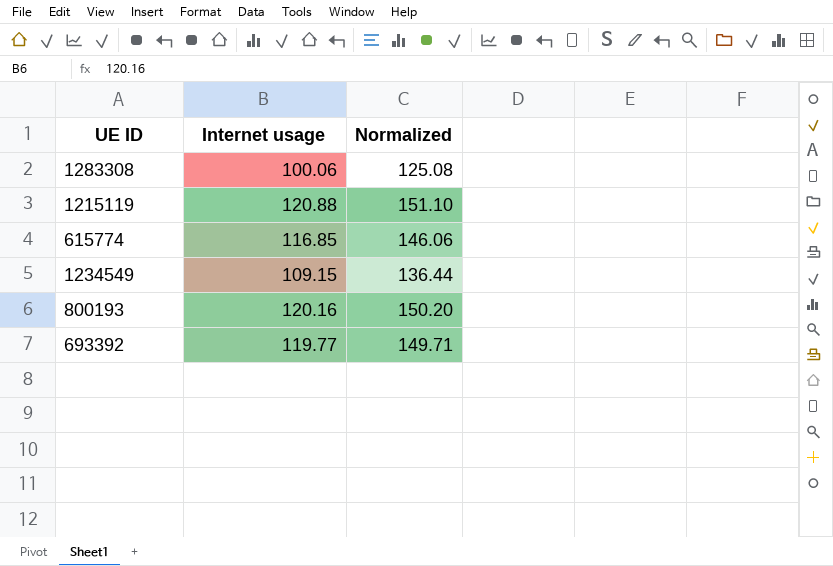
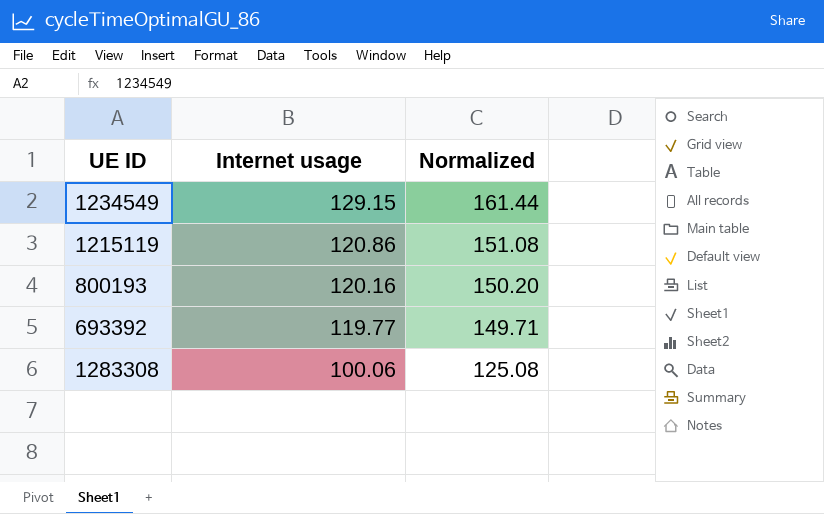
row order: none -> Internet usage descending
row 615774: 116.85 | 146.06 -> none
1234549 | Internet usage: 109.15 -> 129.15
1234549 | Normalized: 136.44 -> 161.44
1215119 | Internet usage: 120.88 -> 120.86
1215119 | Normalized: 151.10 -> 151.08

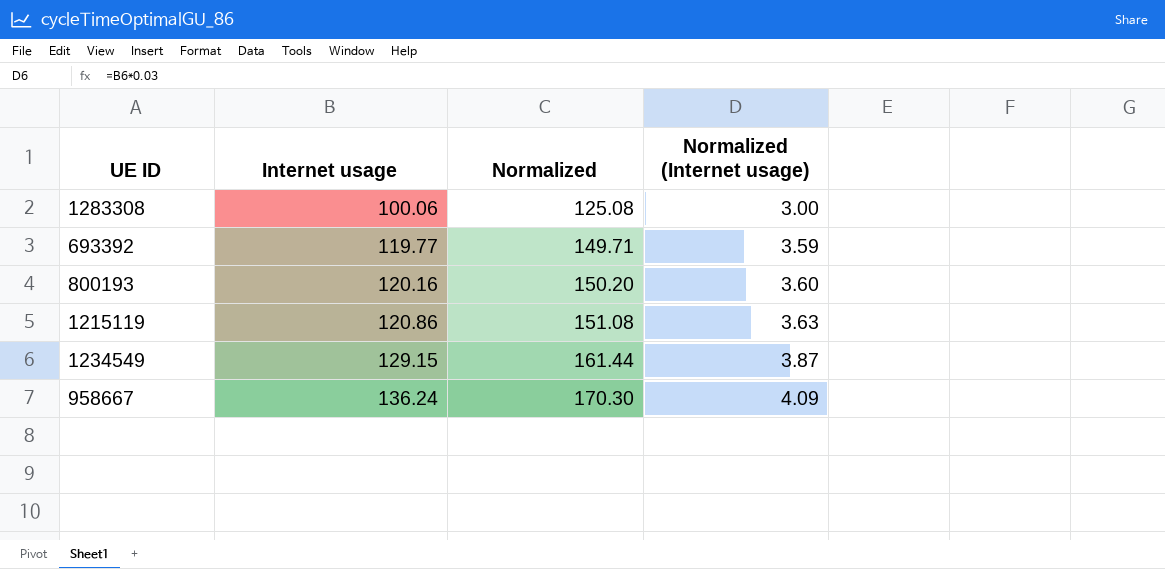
row order: Internet usage descending -> Internet usage ascending
column Normalized (Internet usage) | formula: none -> [Internet usage] * 0.03
row 958667: none -> 136.24 | 170.30 | 4.09

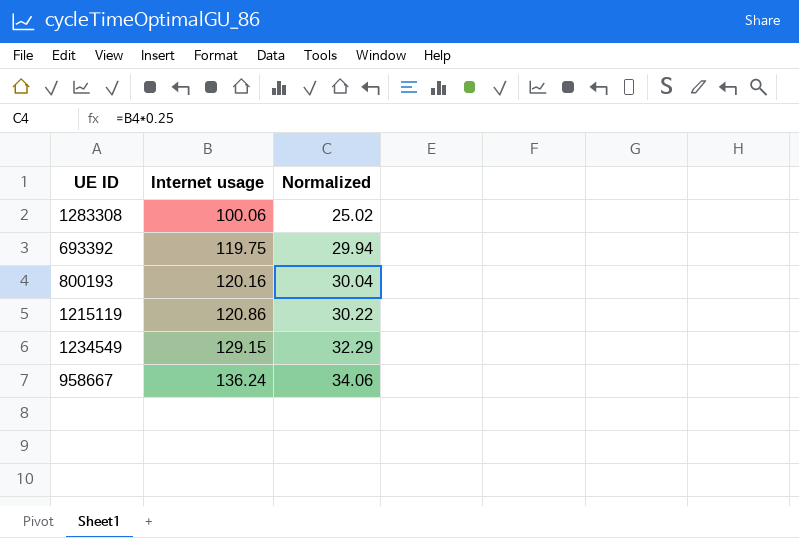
column Normalized (Internet usage) | formula: [Internet usage] * 0.03 -> none
column Normalized | formula: [Internet usage] * 1.25 -> [Internet usage] * 0.25
693392 | Internet usage: 119.77 -> 119.75

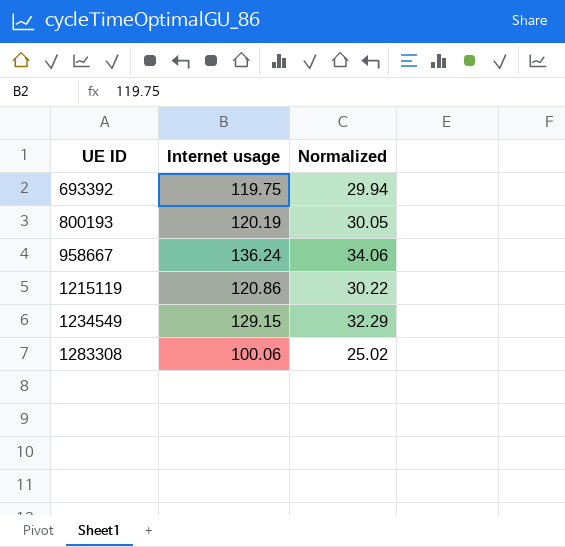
row order: Internet usage ascending -> UE ID ascending
800193 | Internet usage: 120.16 -> 120.19
800193 | Normalized: 30.04 -> 30.05

